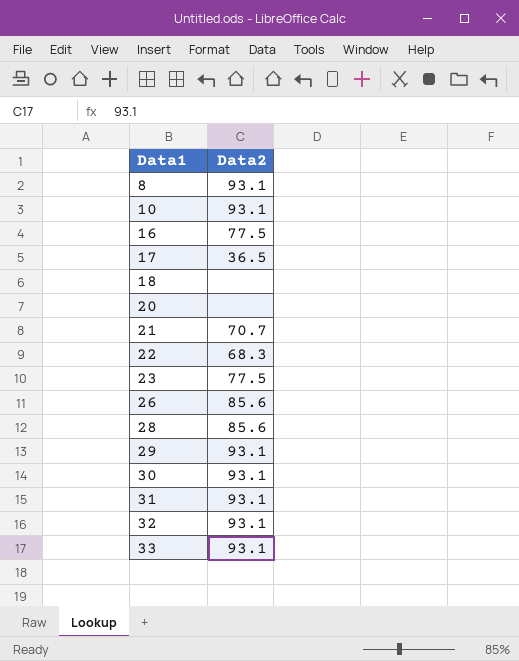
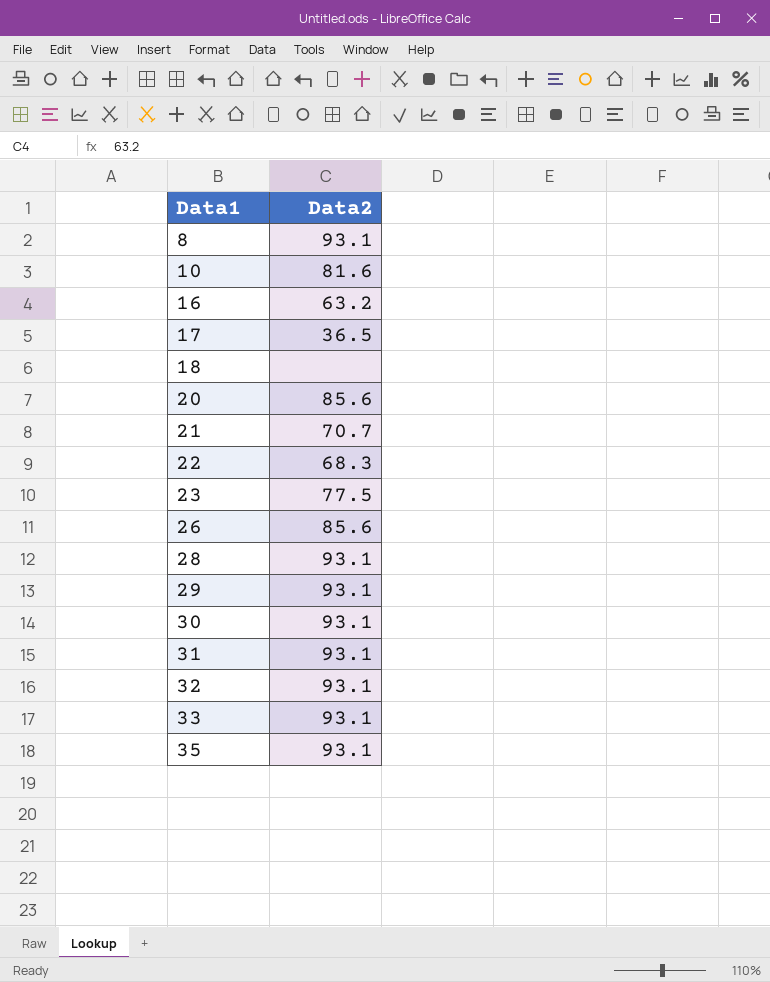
10 | Data2: 93.1 -> 81.6
16 | Data2: 77.5 -> 63.2
20 | Data2: none -> 85.6
28 | Data2: 85.6 -> 93.1
row 35: none -> 93.1

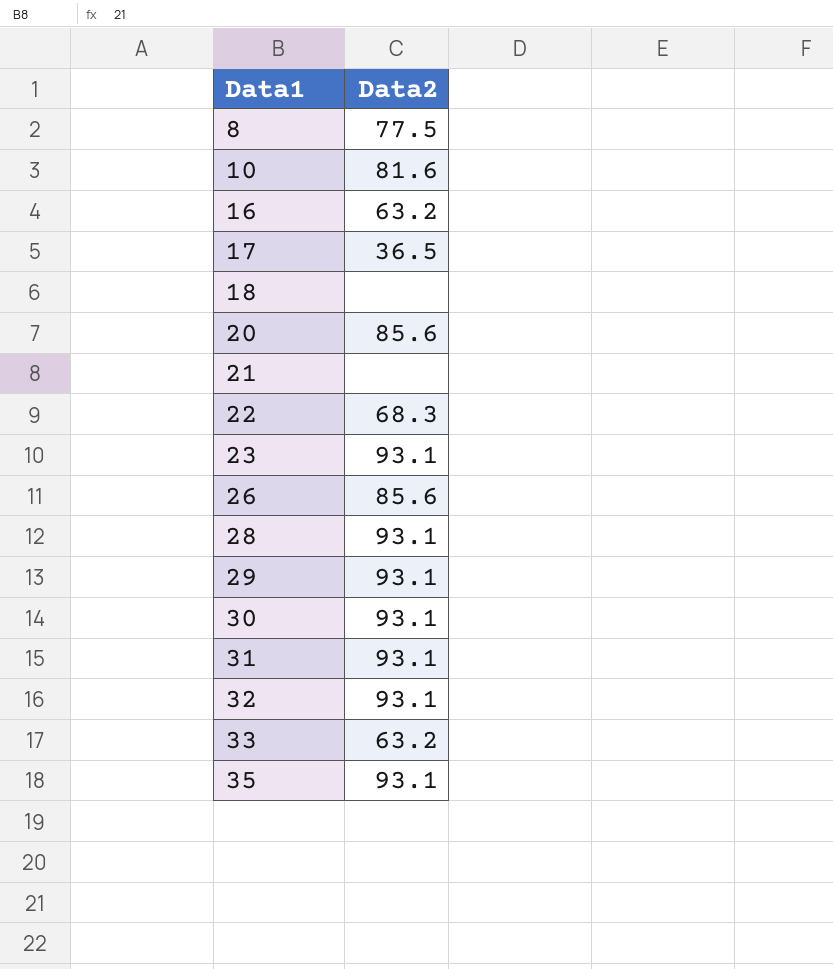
8 | Data2: 93.1 -> 77.5
21 | Data2: 70.7 -> none
23 | Data2: 77.5 -> 93.1
33 | Data2: 93.1 -> 63.2

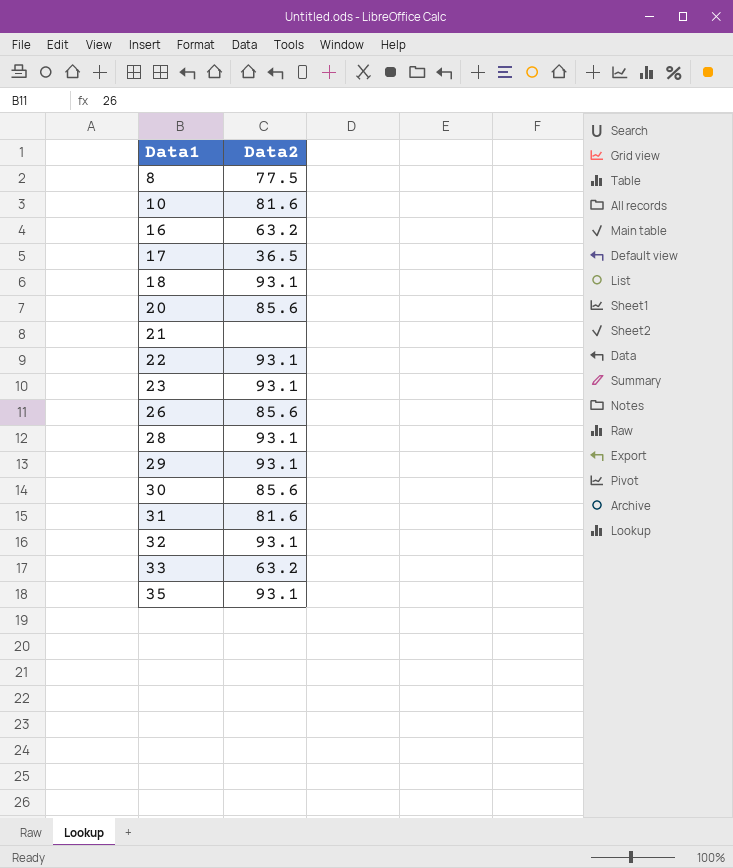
18 | Data2: none -> 93.1
22 | Data2: 68.3 -> 93.1
30 | Data2: 93.1 -> 85.6
31 | Data2: 93.1 -> 81.6

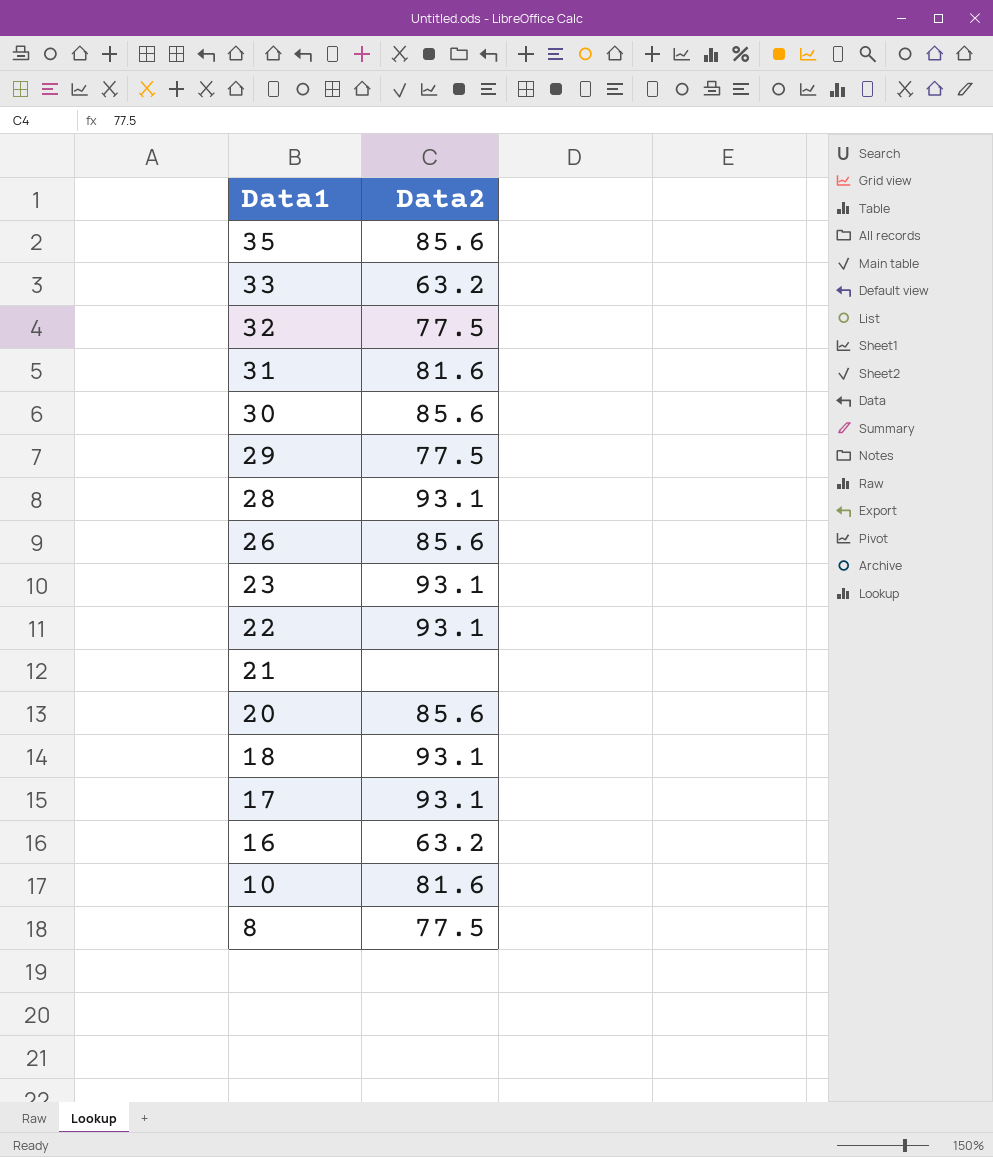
row order: Data1 ascending -> Data1 descending
35 | Data2: 93.1 -> 85.6
32 | Data2: 93.1 -> 77.5
29 | Data2: 93.1 -> 77.5
17 | Data2: 36.5 -> 93.1

